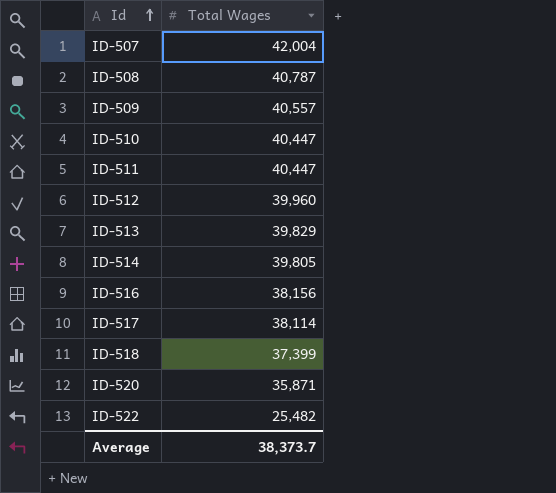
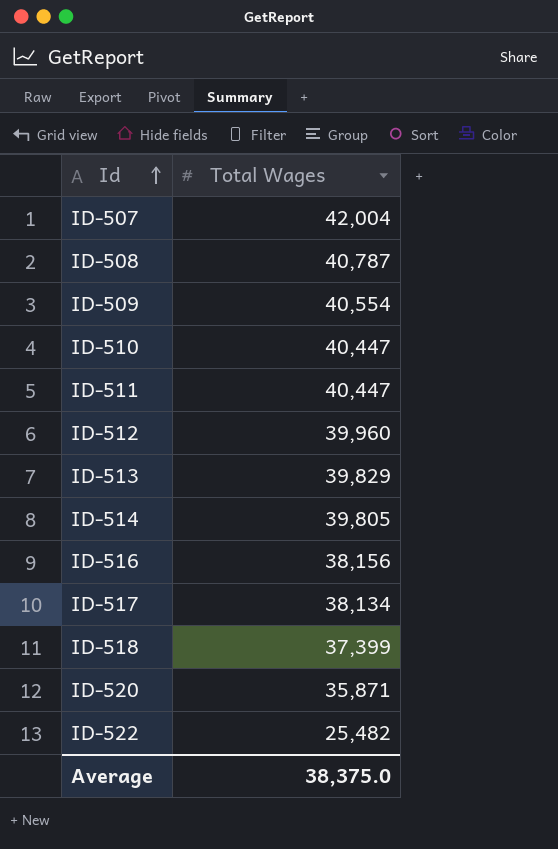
ID-509 | Total Wages: 40,557 -> 40,554
ID-517 | Total Wages: 38,114 -> 38,134
Average | Total Wages: 38,373.7 -> 38,375.0

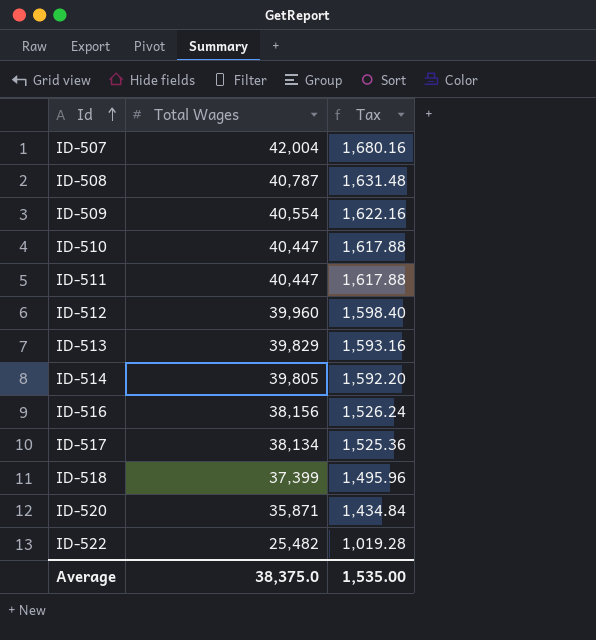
column Tax | formula: none -> [Total Wages] * 0.04

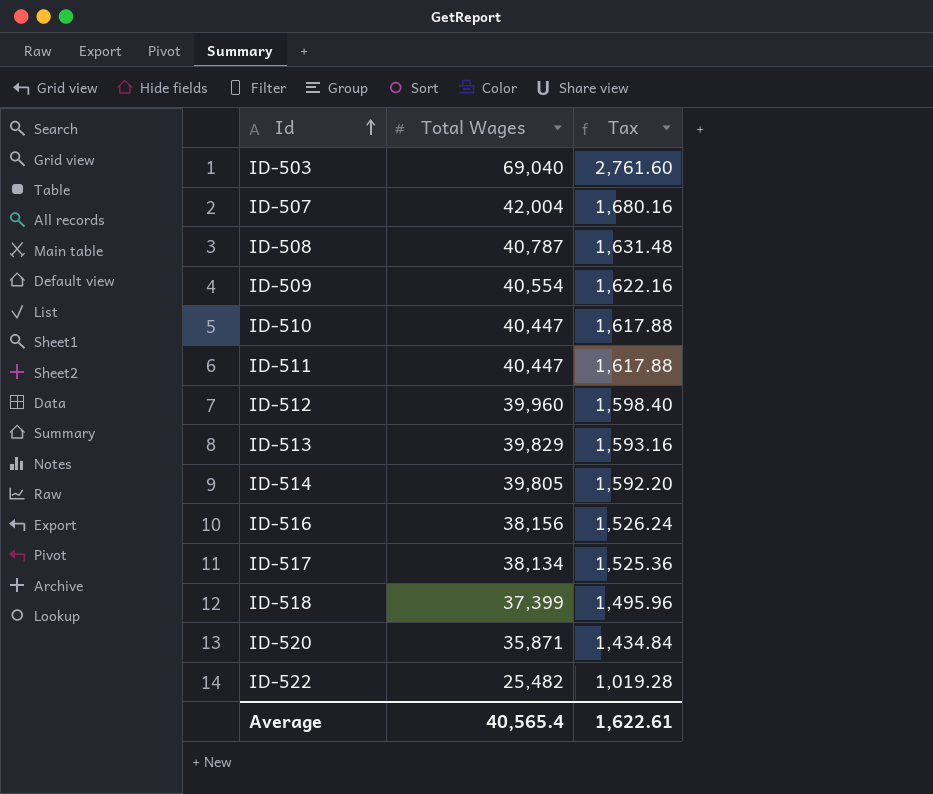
row ID-503: none -> 69,040 | 2,761.60
Average | Total Wages: 38,375.0 -> 40,565.4
Average | Tax: 1,535.00 -> 1,622.61

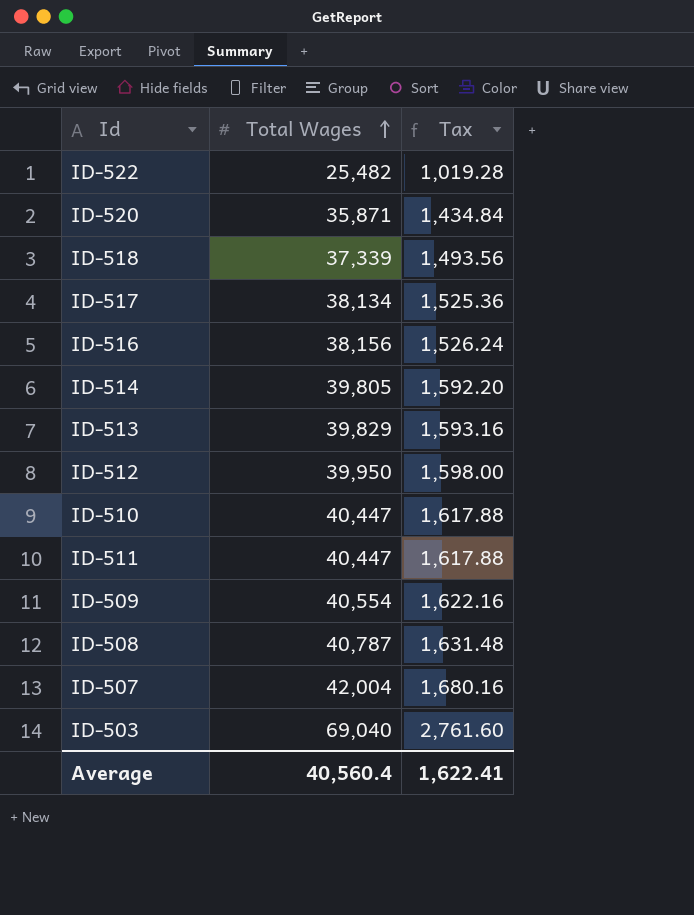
row order: Id ascending -> Total Wages ascending
ID-518 | Total Wages: 37,399 -> 37,339
ID-518 | Tax: 1,495.96 -> 1,493.56
ID-512 | Total Wages: 39,960 -> 39,950
ID-512 | Tax: 1,598.40 -> 1,598.00
Average | Total Wages: 40,565.4 -> 40,560.4
Average | Tax: 1,622.61 -> 1,622.41

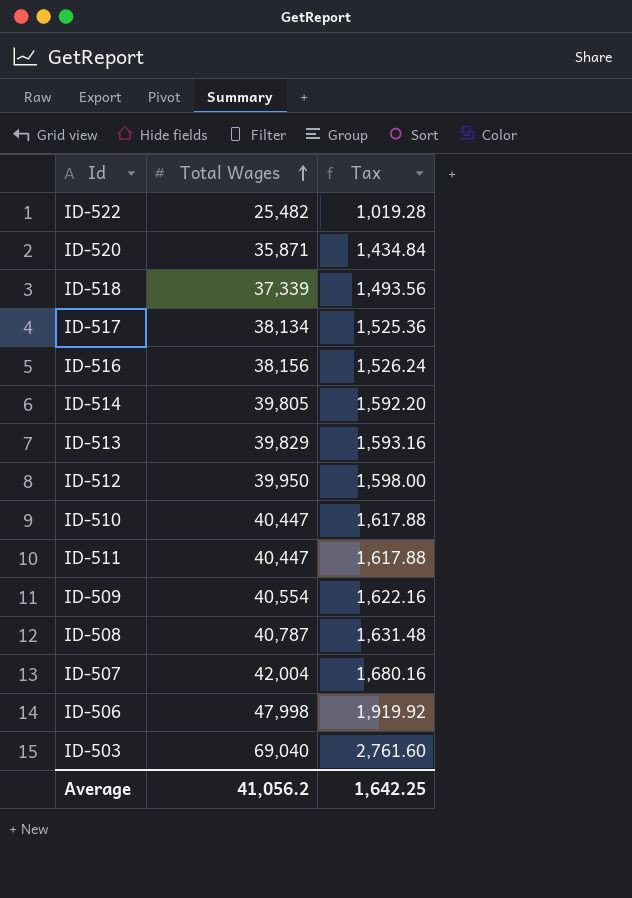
row ID-506: none -> 47,998 | 1,919.92
Average | Total Wages: 40,560.4 -> 41,056.2
Average | Tax: 1,622.41 -> 1,642.25

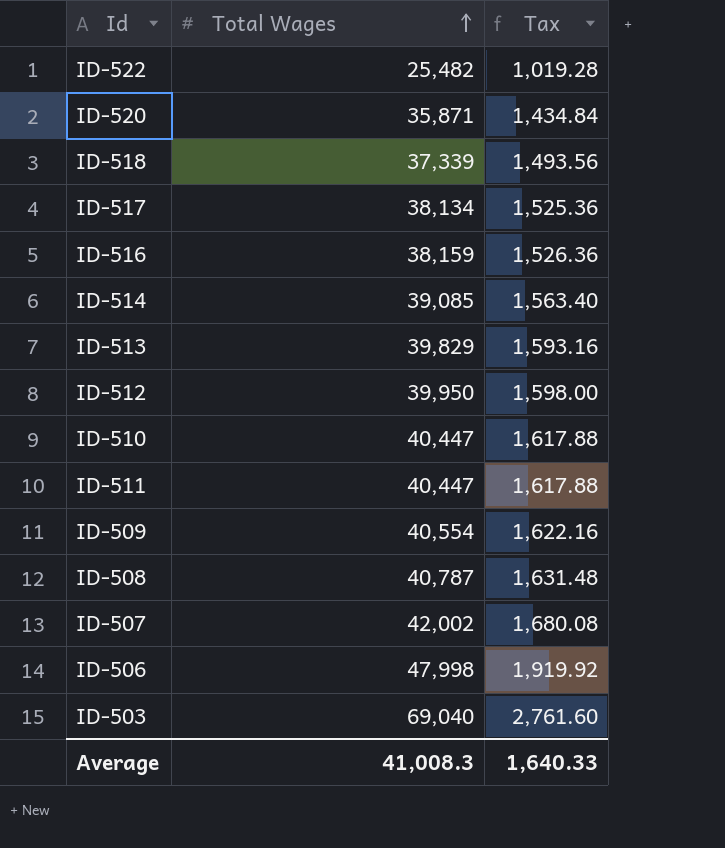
ID-516 | Total Wages: 38,156 -> 38,159
ID-516 | Tax: 1,526.24 -> 1,526.36
ID-514 | Total Wages: 39,805 -> 39,085
ID-514 | Tax: 1,592.20 -> 1,563.40
ID-507 | Total Wages: 42,004 -> 42,002
ID-507 | Tax: 1,680.16 -> 1,680.08
Average | Total Wages: 41,056.2 -> 41,008.3
Average | Tax: 1,642.25 -> 1,640.33

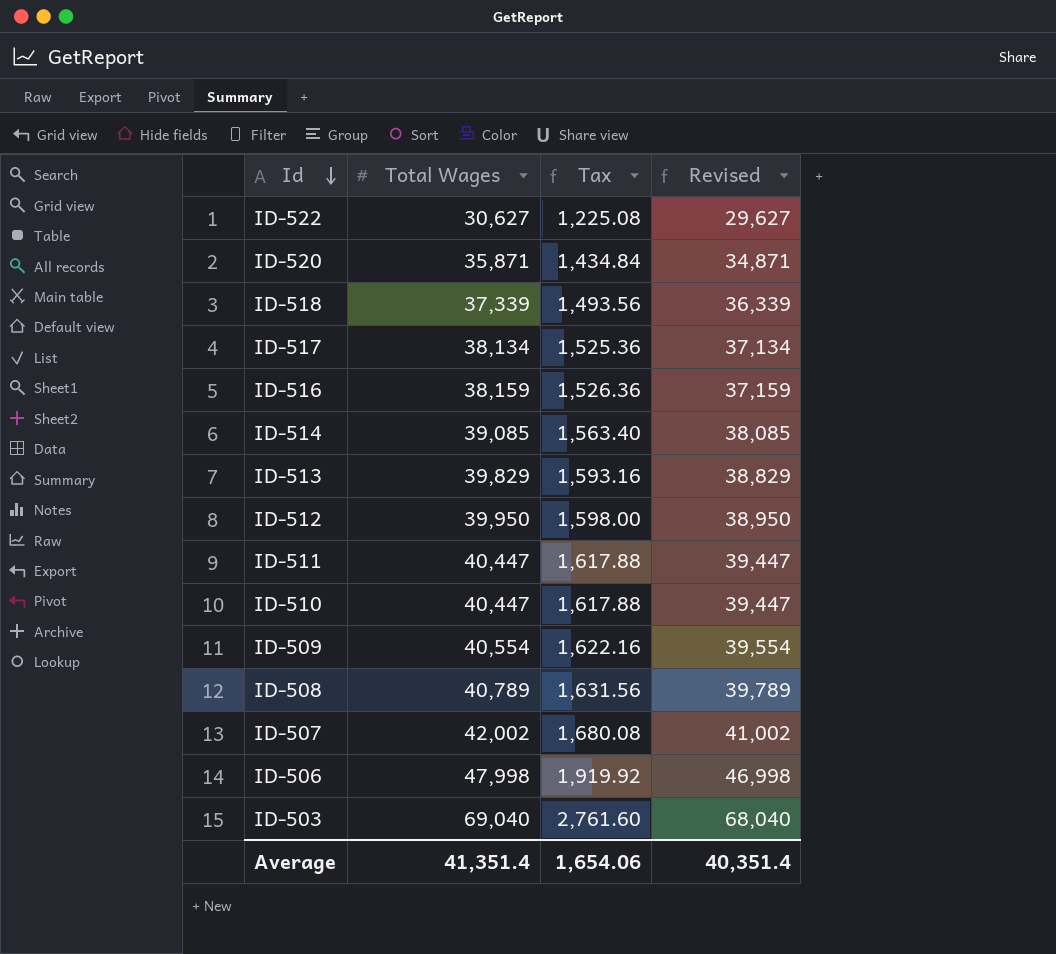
row order: Total Wages ascending -> Id descending
column Revised | formula: none -> [Total Wages] - 1000
ID-522 | Total Wages: 25,482 -> 30,627
ID-522 | Tax: 1,019.28 -> 1,225.08
ID-508 | Total Wages: 40,787 -> 40,789
ID-508 | Tax: 1,631.48 -> 1,631.56
Average | Total Wages: 41,008.3 -> 41,351.4
Average | Tax: 1,640.33 -> 1,654.06

